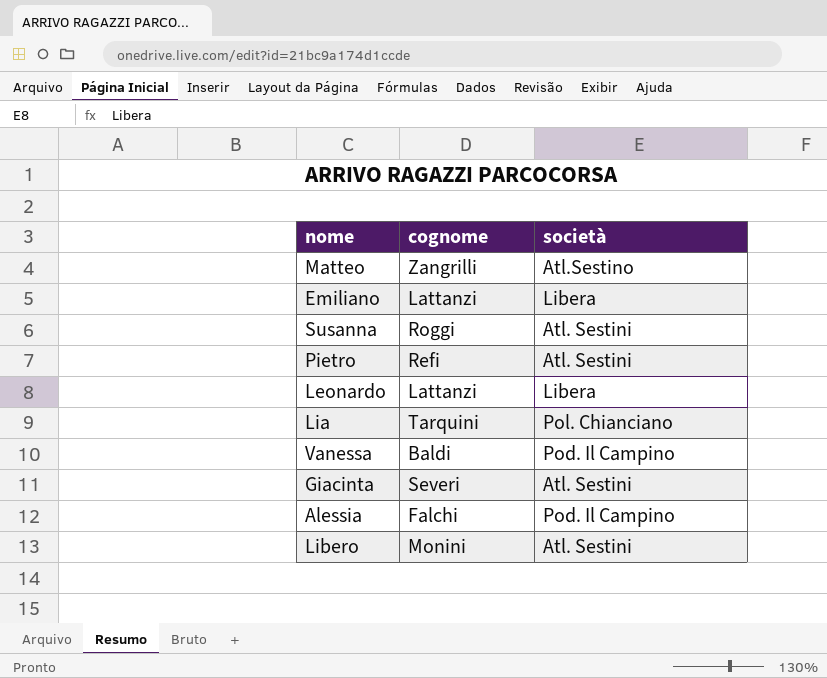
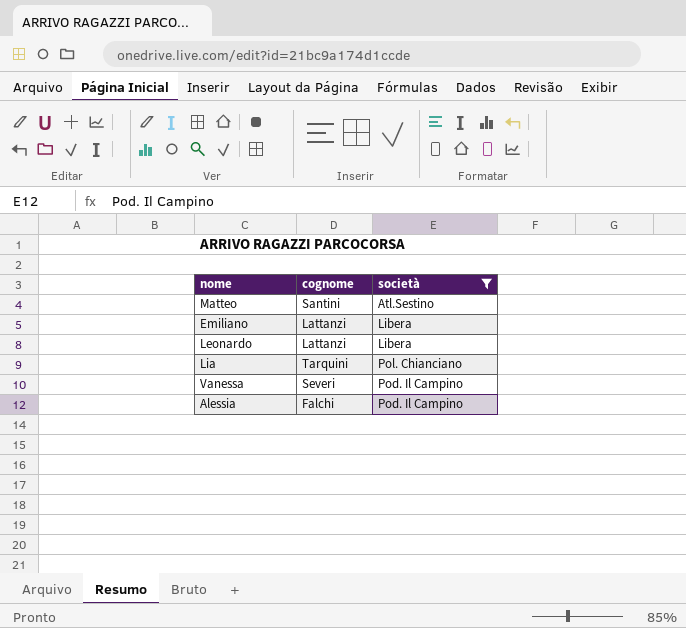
filter: none -> società != Atl. Sestini
Matteo | cognome: Zangrilli -> Santini
Vanessa | cognome: Baldi -> Severi

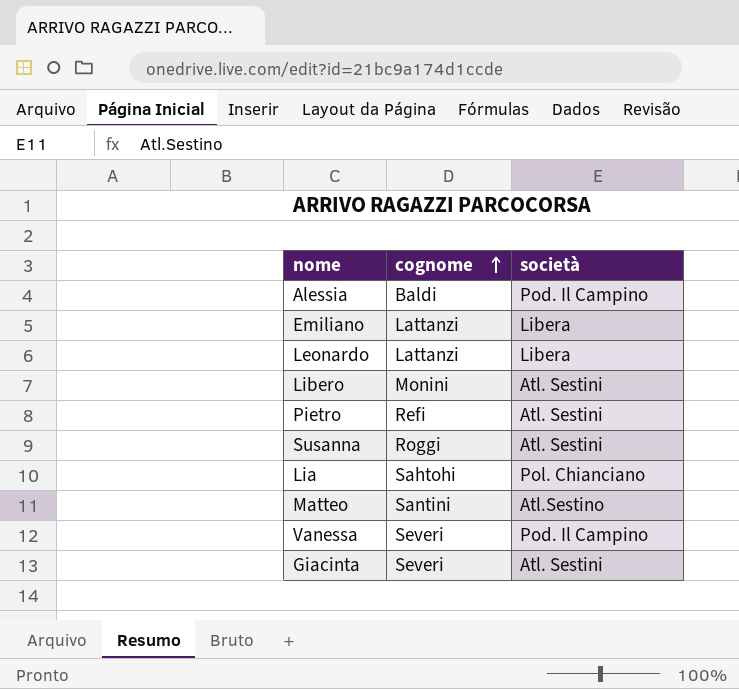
filter: società != Atl. Sestini -> none
row order: none -> cognome ascending
Alessia | cognome: Falchi -> Baldi
Lia | cognome: Tarquini -> Sahtohi

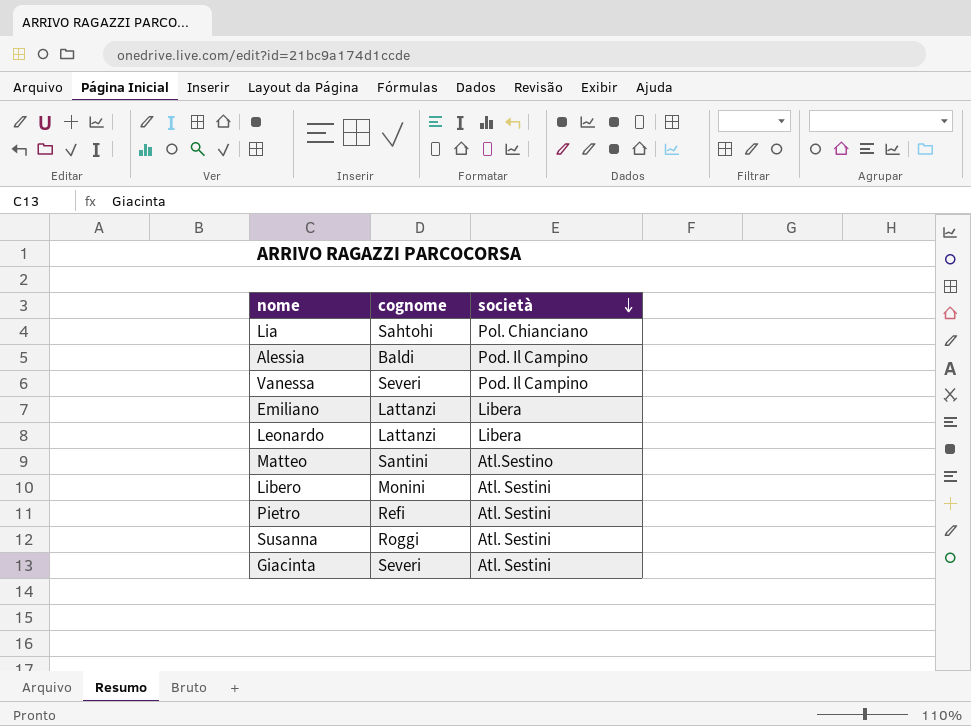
row order: cognome ascending -> società descending

